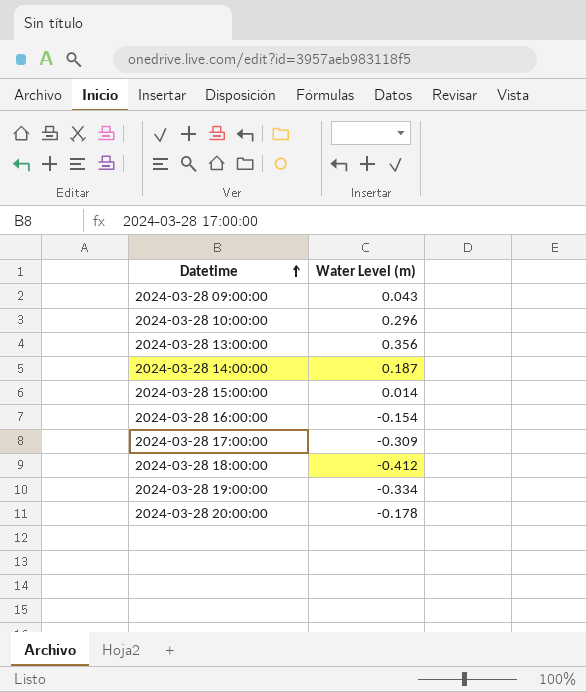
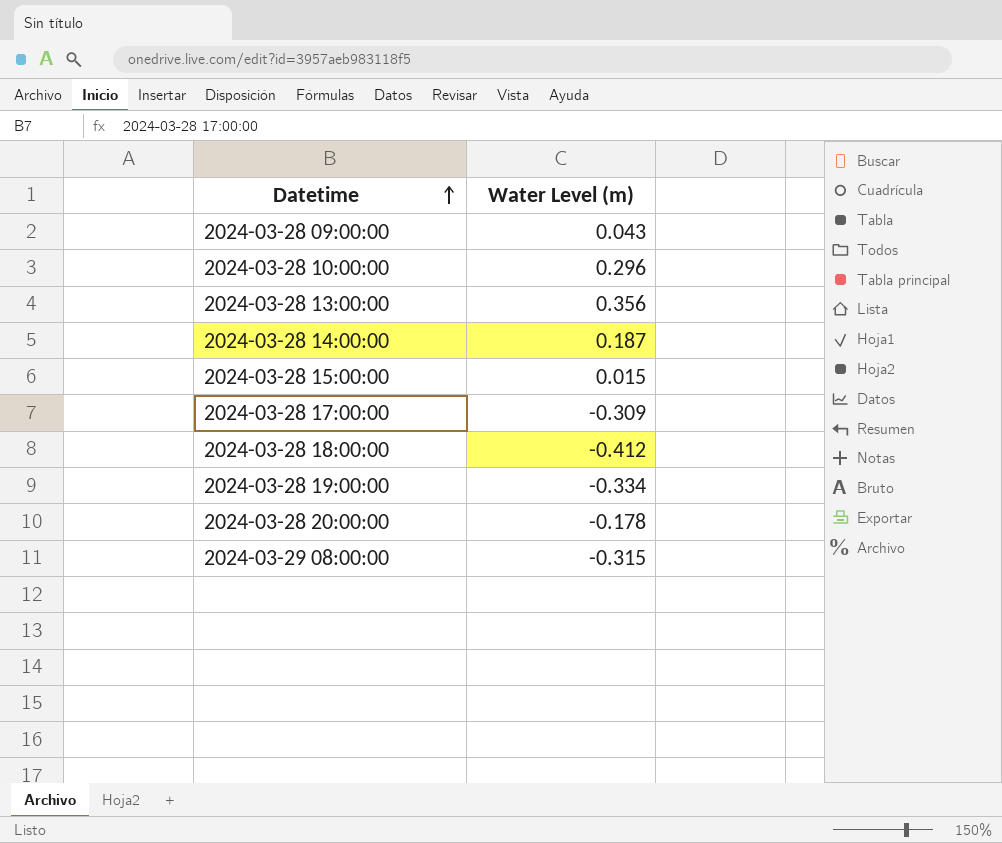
row 2024-03-28 16:00:00: -0.154 -> none
2024-03-28 15:00:00 | Water Level (m): 0.014 -> 0.015
row 2024-03-29 08:00:00: none -> -0.315

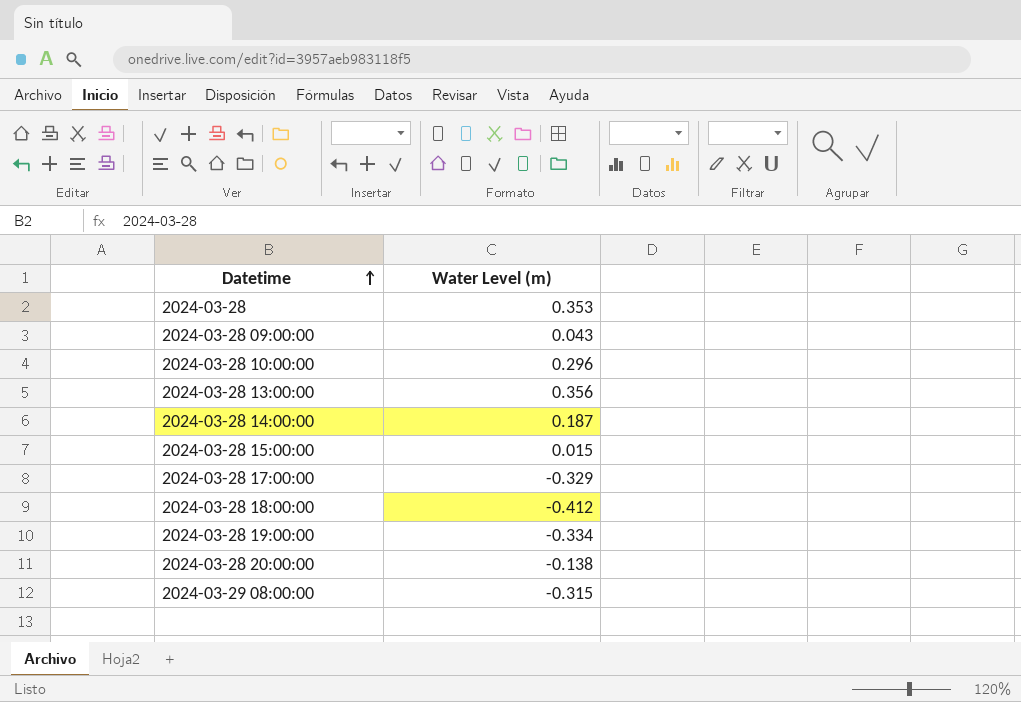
row 2024-03-28: none -> 0.353
2024-03-28 17:00:00 | Water Level (m): -0.309 -> -0.329
2024-03-28 20:00:00 | Water Level (m): -0.178 -> -0.138

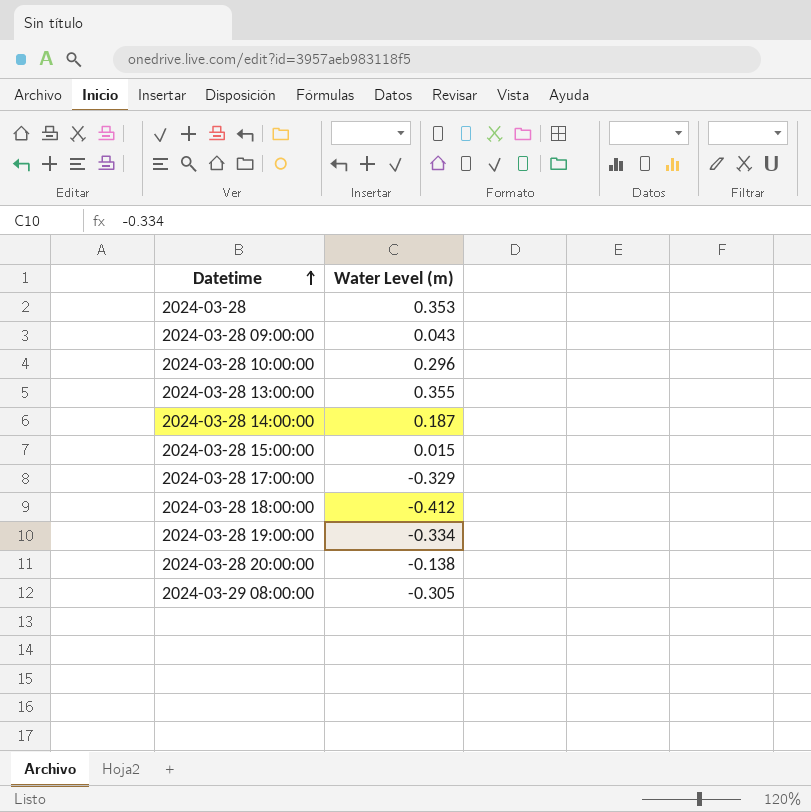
2024-03-28 13:00:00 | Water Level (m): 0.356 -> 0.355
2024-03-29 08:00:00 | Water Level (m): -0.315 -> -0.305

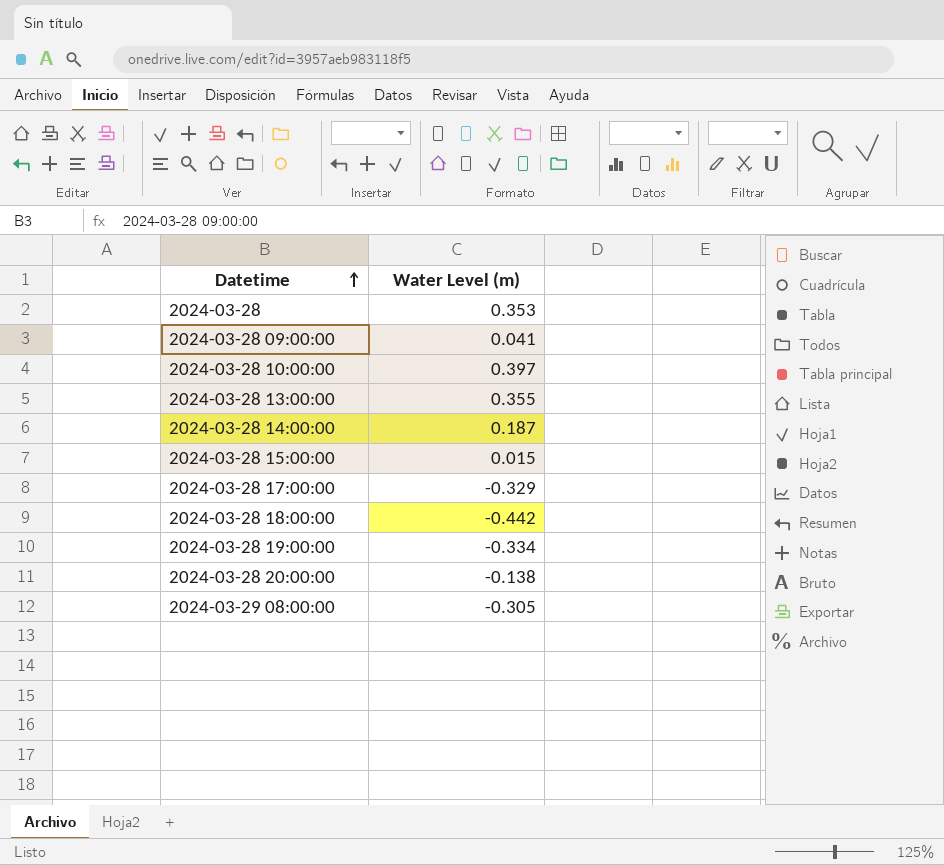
2024-03-28 09:00:00 | Water Level (m): 0.043 -> 0.041
2024-03-28 10:00:00 | Water Level (m): 0.296 -> 0.397
2024-03-28 18:00:00 | Water Level (m): -0.412 -> -0.442

